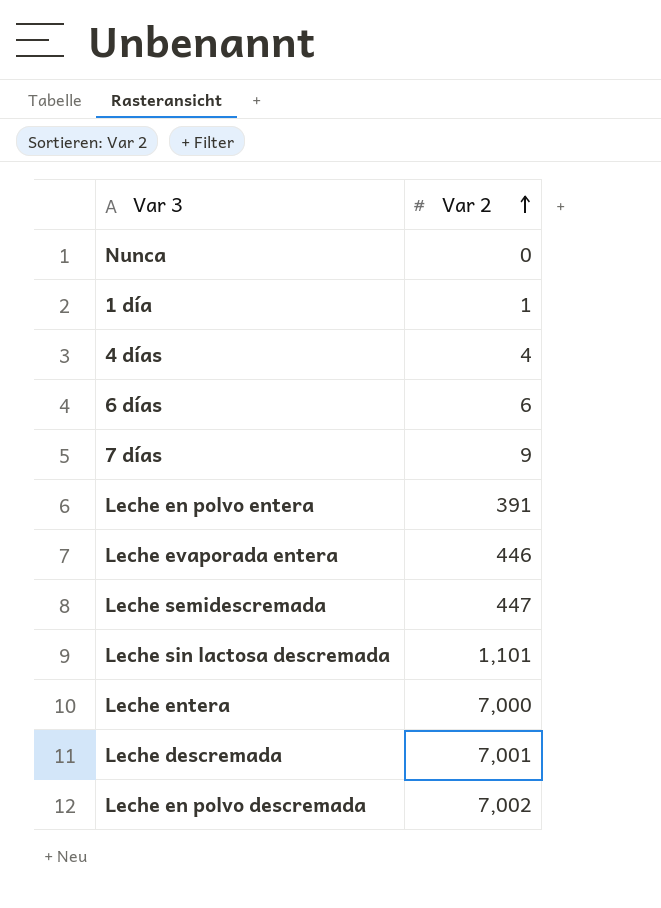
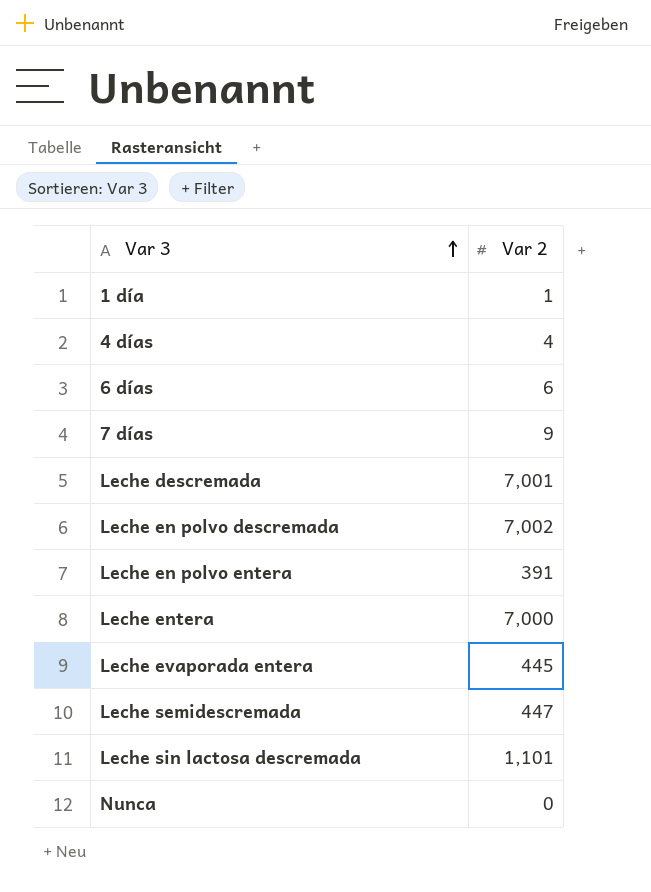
row order: Var 2 ascending -> Var 3 ascending
Leche evaporada entera | Var 2: 446 -> 445

